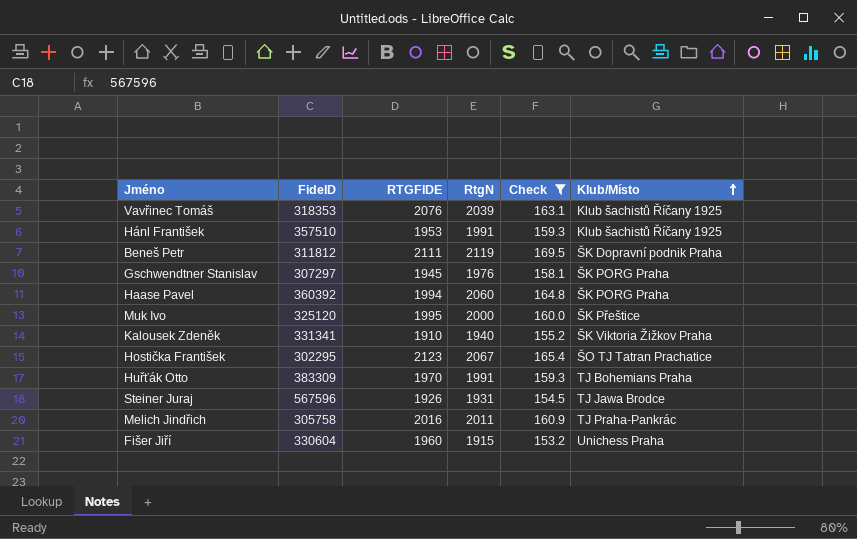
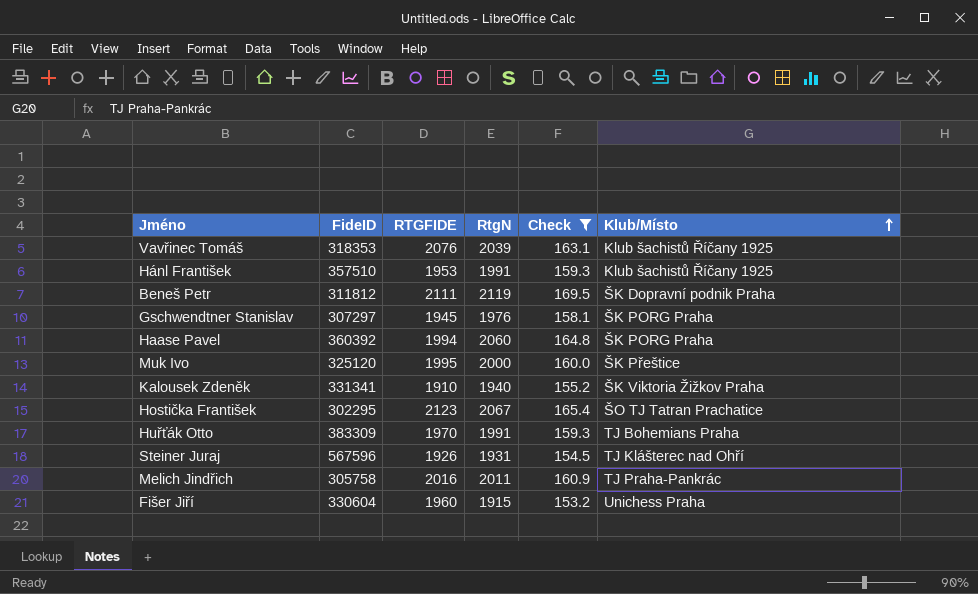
Steiner Juraj | Klub/Místo: TJ Jawa Brodce -> TJ Klášterec nad Ohří

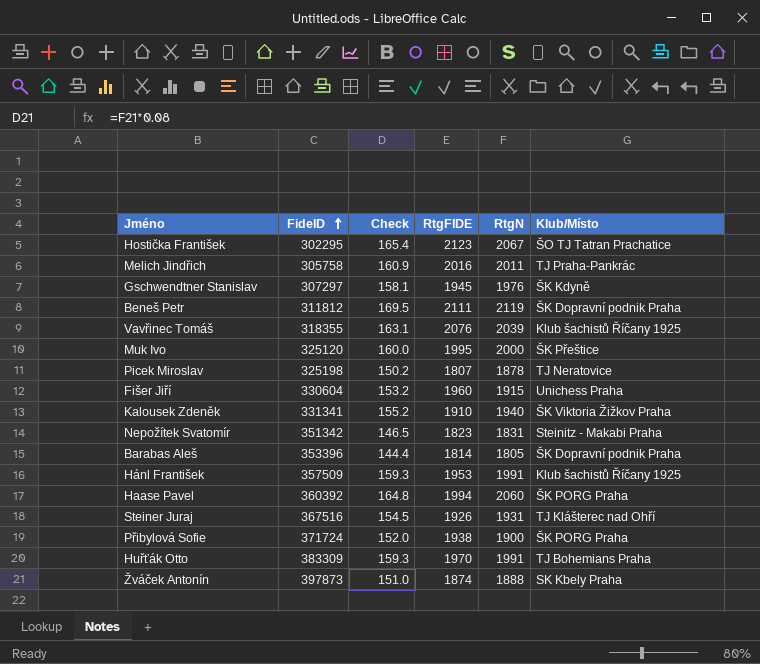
filter: Check >= 153.2 -> none
row order: Klub/Místo ascending -> FideID ascending
column Check | position: 5 -> 3
column name: RTGFIDE -> RtgFIDE
Gschwendtner Stanislav | Klub/Místo: ŠK PORG Praha -> ŠK Kdyně
Vavřinec Tomáš | FideID: 318353 -> 318355
Hánl František | FideID: 357510 -> 357509
Steiner Juraj | FideID: 567596 -> 367516

